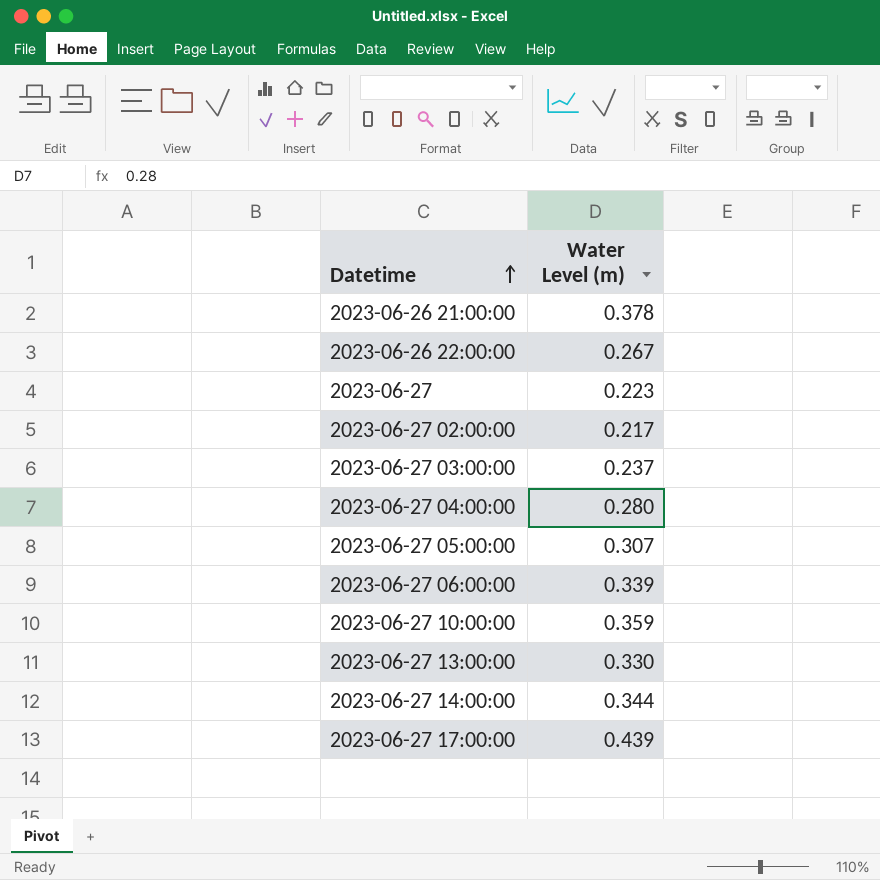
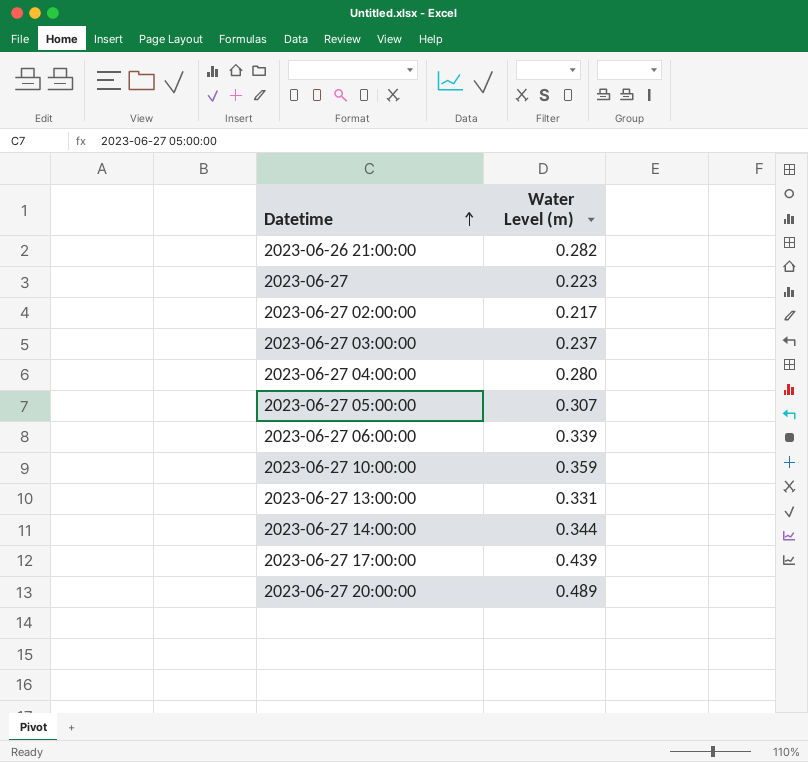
row 2023-06-26 22:00:00: 0.267 -> none
2023-06-26 21:00:00 | Water Level (m): 0.378 -> 0.282
2023-06-27 13:00:00 | Water Level (m): 0.330 -> 0.331
row 2023-06-27 20:00:00: none -> 0.489

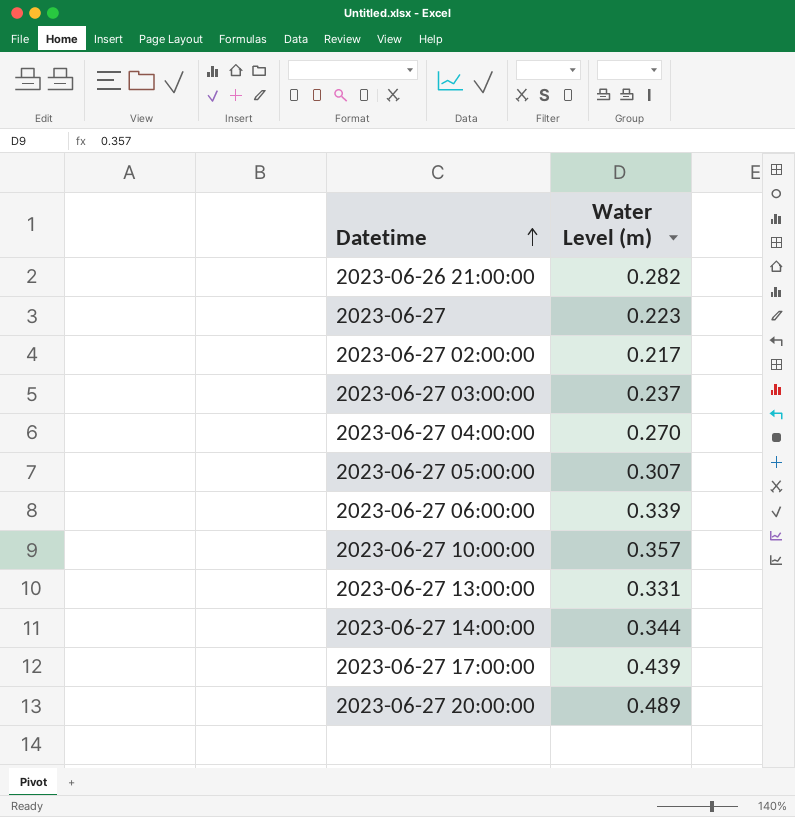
2023-06-27 04:00:00 | Water Level (m): 0.280 -> 0.270
2023-06-27 10:00:00 | Water Level (m): 0.359 -> 0.357

